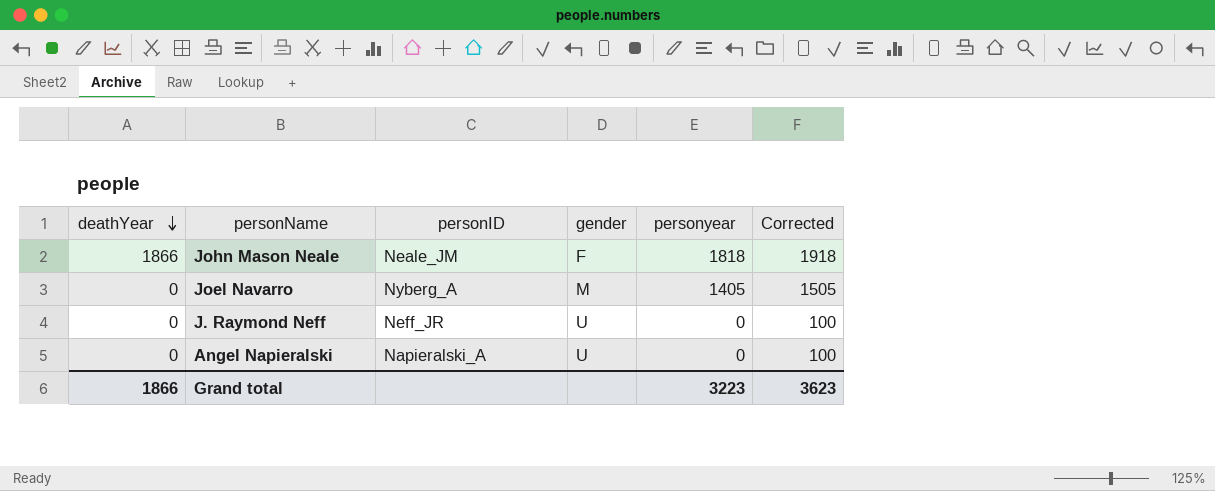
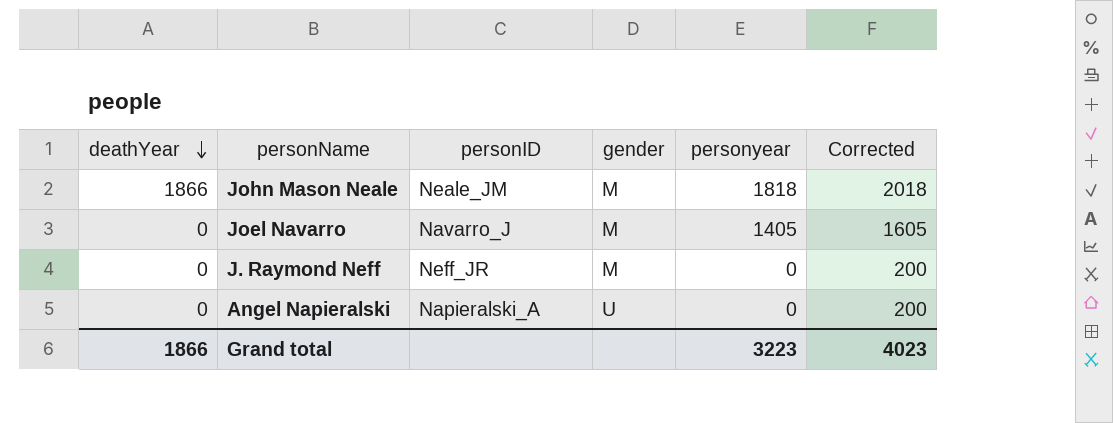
column Corrected | formula: [personyear] + 100 -> [personyear] + 200
John Mason Neale | gender: F -> M
Joel Navarro | personID: Nyberg_A -> Navarro_J
J. Raymond Neff | gender: U -> M
Grand total | Corrected: 3623 -> 4023

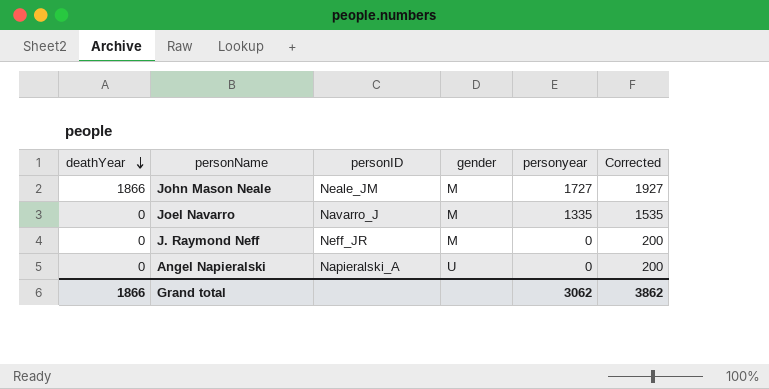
John Mason Neale | personyear: 1818 -> 1727
John Mason Neale | Corrected: 2018 -> 1927
Joel Navarro | personyear: 1405 -> 1335
Joel Navarro | Corrected: 1605 -> 1535
Grand total | personyear: 3223 -> 3062
Grand total | Corrected: 4023 -> 3862

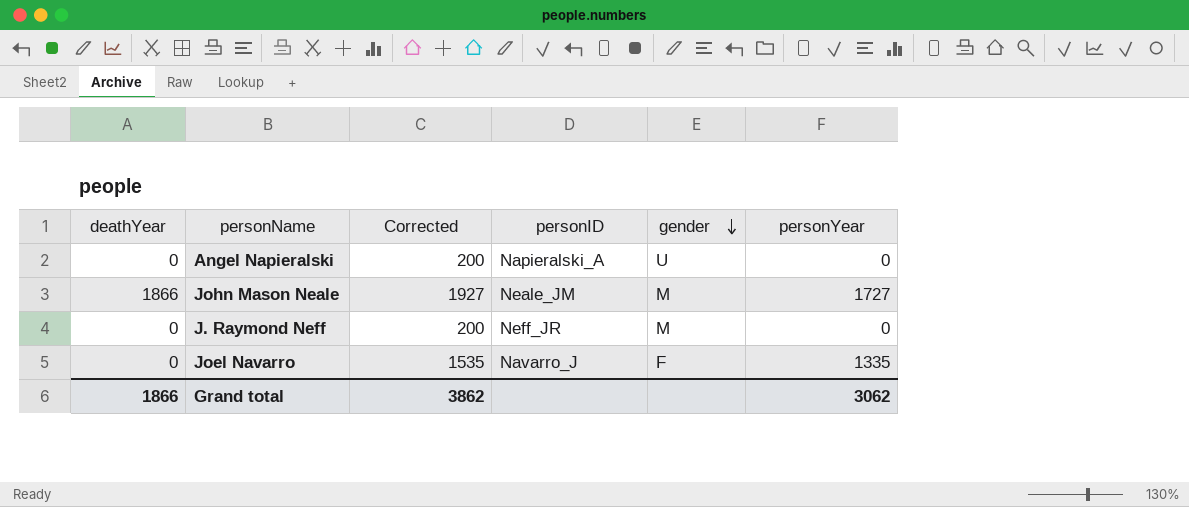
row order: deathYear descending -> gender descending
column Corrected | position: 6 -> 3
column name: personyear -> personYear
Joel Navarro | gender: M -> F

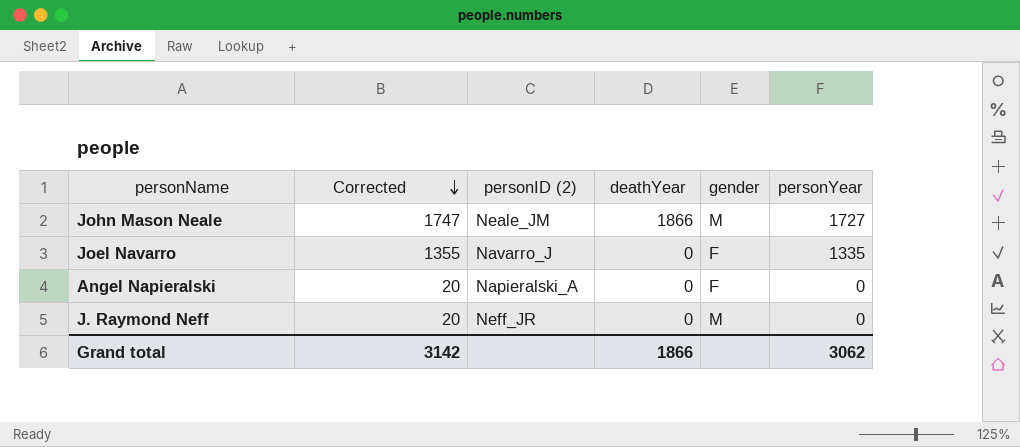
row order: gender descending -> Corrected descending
column Corrected | formula: [personYear] + 200 -> [personYear] + 20
column name: personID -> personID (2)
column deathYear | position: 1 -> 4
Angel Napieralski | gender: U -> F
Grand total | Corrected: 3862 -> 3142

